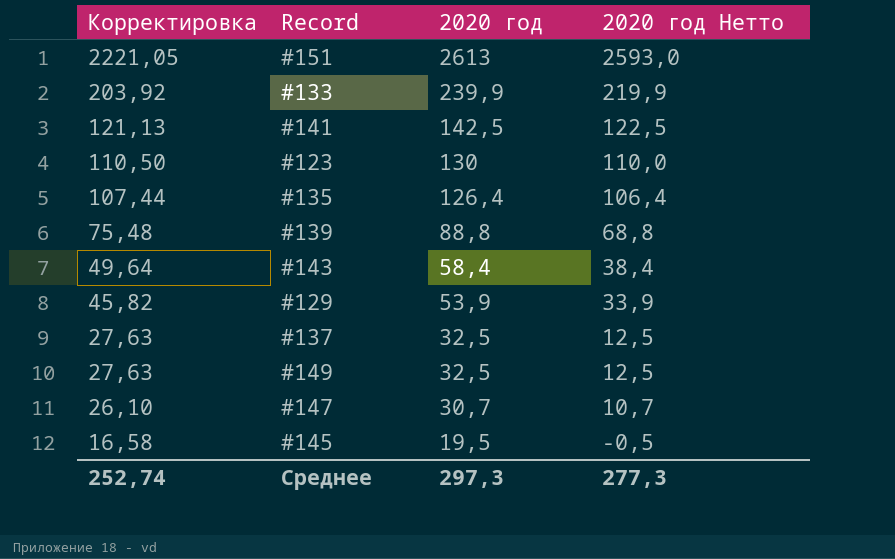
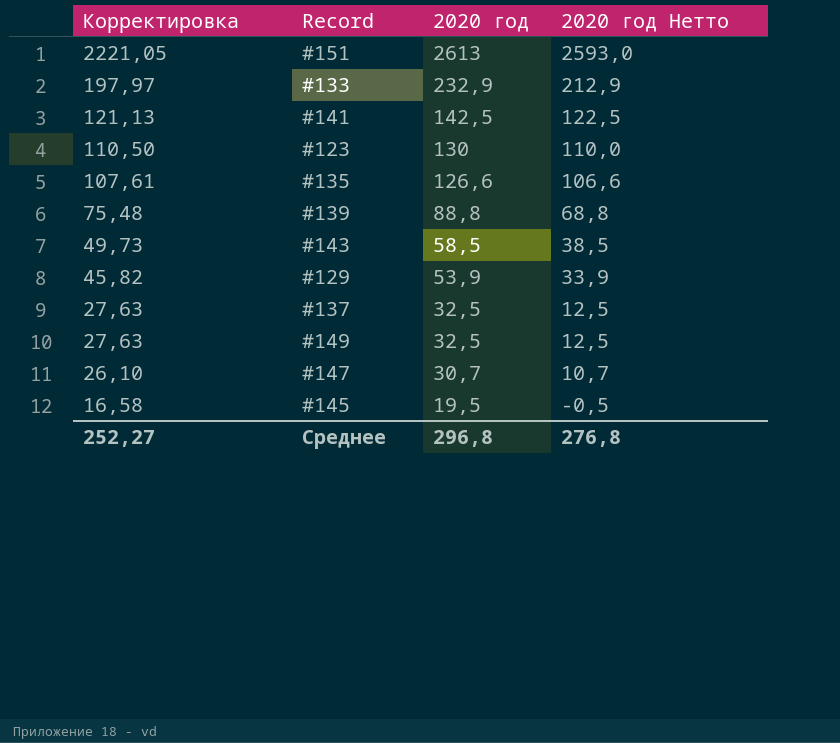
#133 | Корректировка: 203,92 -> 197,97
#133 | 2020 год: 239,9 -> 232,9
#133 | 2020 год Нетто: 219,9 -> 212,9
#135 | Корректировка: 107,44 -> 107,61
#135 | 2020 год: 126,4 -> 126,6
#135 | 2020 год Нетто: 106,4 -> 106,6
#143 | Корректировка: 49,64 -> 49,73
#143 | 2020 год: 58,4 -> 58,5
#143 | 2020 год Нетто: 38,4 -> 38,5
Среднее | Корректировка: 252,74 -> 252,27
Среднее | 2020 год: 297,3 -> 296,8
Среднее | 2020 год Нетто: 277,3 -> 276,8

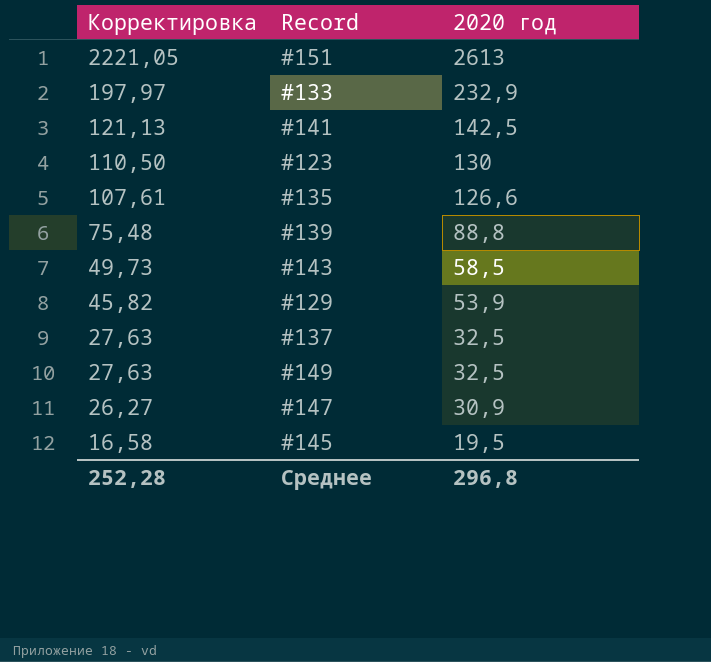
column 2020 год Нетто | formula: [2020 год] - 20 -> none
#147 | Корректировка: 26,10 -> 26,27
#147 | 2020 год: 30,7 -> 30,9
Среднее | Корректировка: 252,27 -> 252,28

